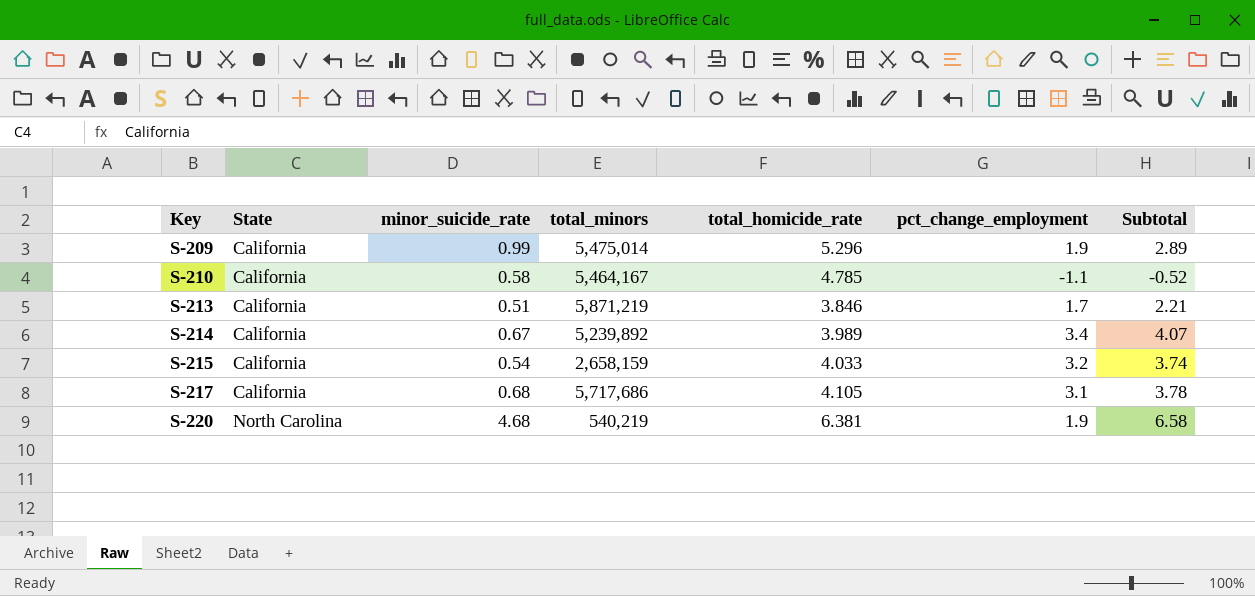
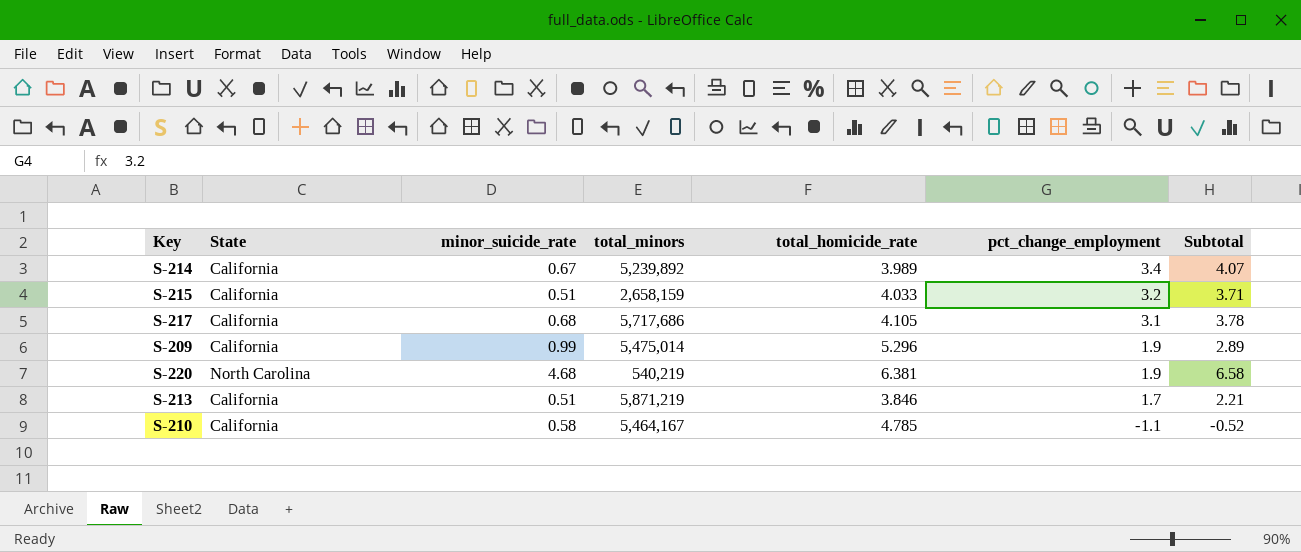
row order: Key ascending -> pct_change_employment descending
S-215 | minor_suicide_rate: 0.54 -> 0.51
S-215 | Subtotal: 3.74 -> 3.71

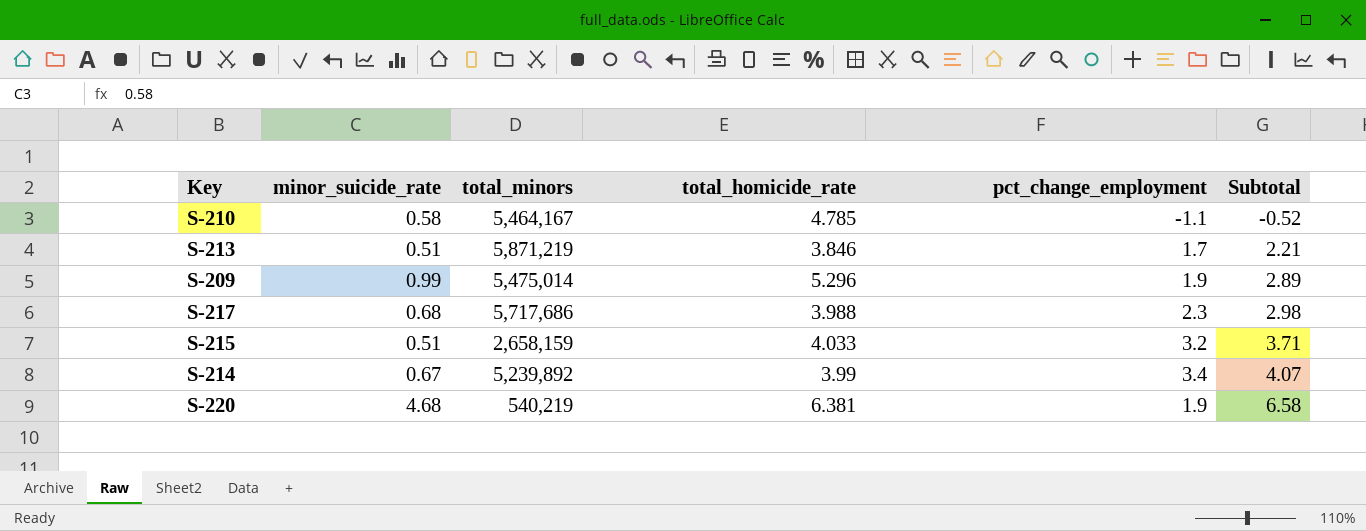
row order: pct_change_employment descending -> Subtotal ascending
column State | position: 2 -> none
S-217 | total_homicide_rate: 4.105 -> 3.988
S-217 | pct_change_employment: 3.1 -> 2.3
S-217 | Subtotal: 3.78 -> 2.98
S-214 | total_homicide_rate: 3.989 -> 3.99

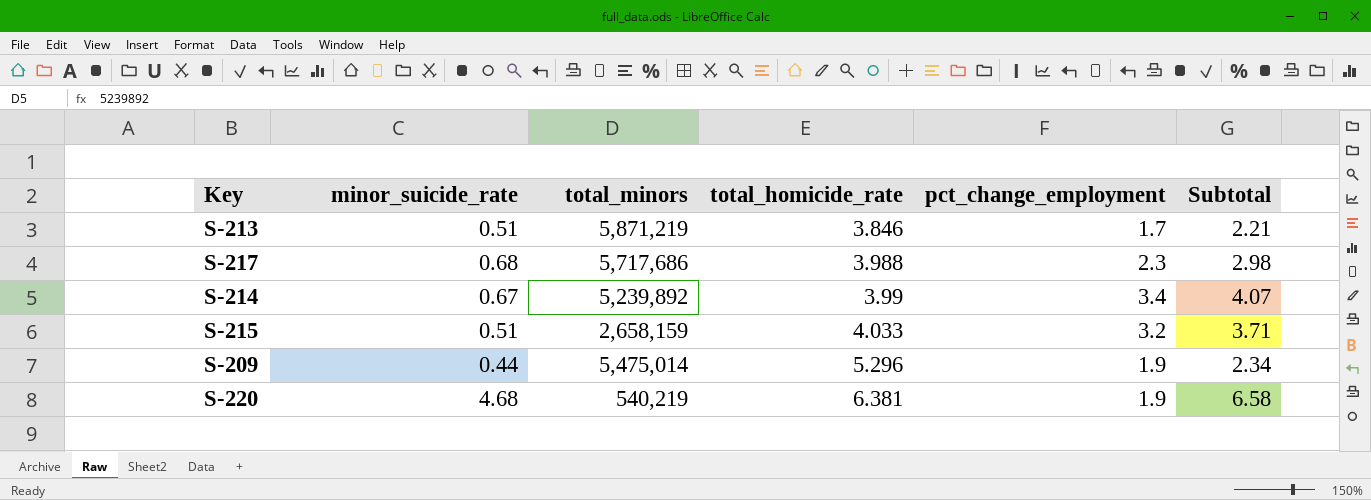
row order: Subtotal ascending -> total_homicide_rate ascending
row S-210: 0.58 | 5,464,167 | 4.785 | -1.1 | -0.52 -> none
S-209 | minor_suicide_rate: 0.99 -> 0.44
S-209 | Subtotal: 2.89 -> 2.34

